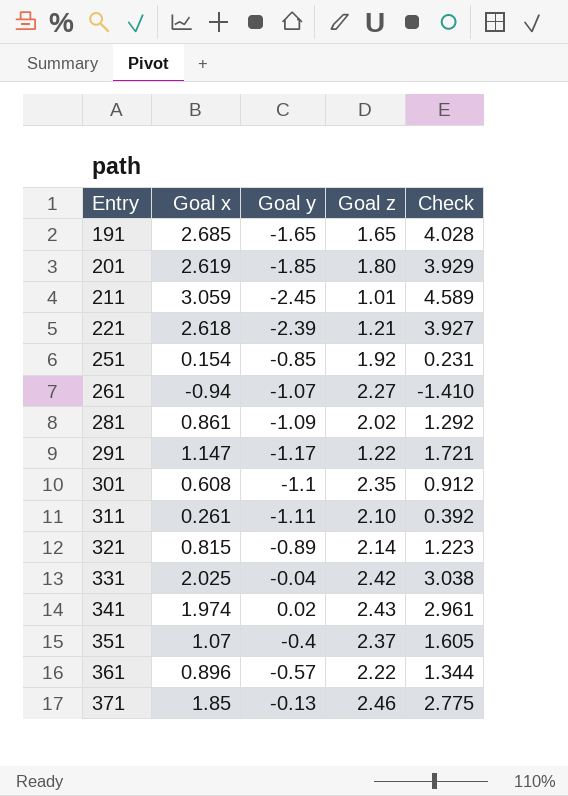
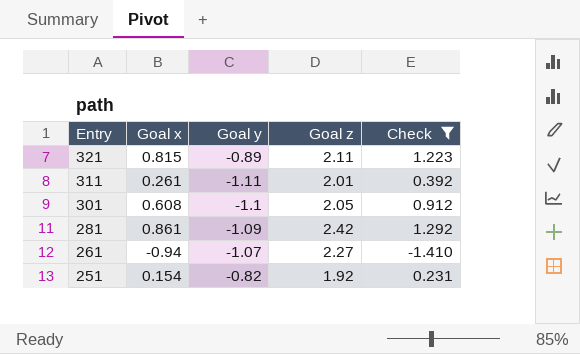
filter: none -> Check <= 1.292
row order: Entry ascending -> Entry descending
321 | Goal z: 2.14 -> 2.11
311 | Goal z: 2.10 -> 2.01
301 | Goal z: 2.35 -> 2.05
281 | Goal z: 2.02 -> 2.42
251 | Goal y: -0.85 -> -0.82

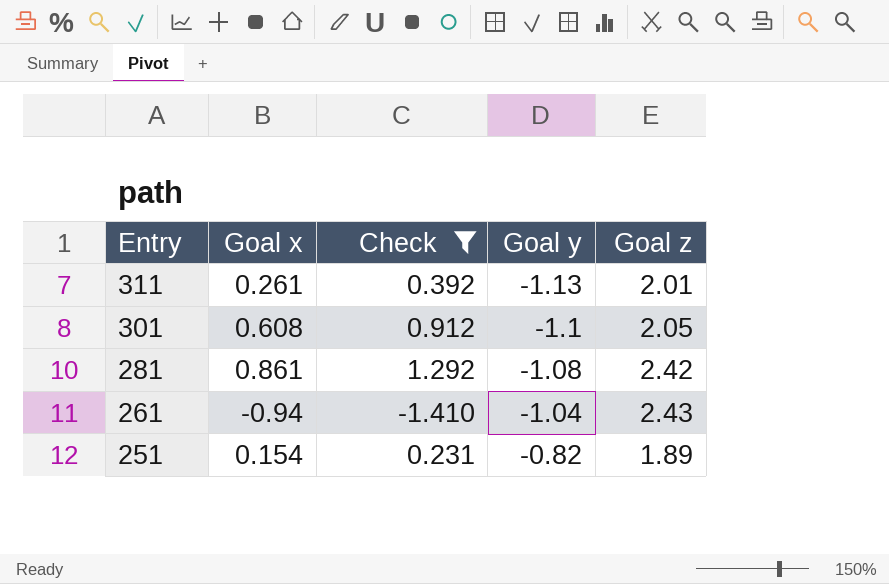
column Check | position: 5 -> 3
row 321: 0.815 | -0.89 | 2.11 | 1.223 -> none
311 | Goal y: -1.11 -> -1.13
281 | Goal y: -1.09 -> -1.08
261 | Goal y: -1.07 -> -1.04
261 | Goal z: 2.27 -> 2.43
251 | Goal z: 1.92 -> 1.89

